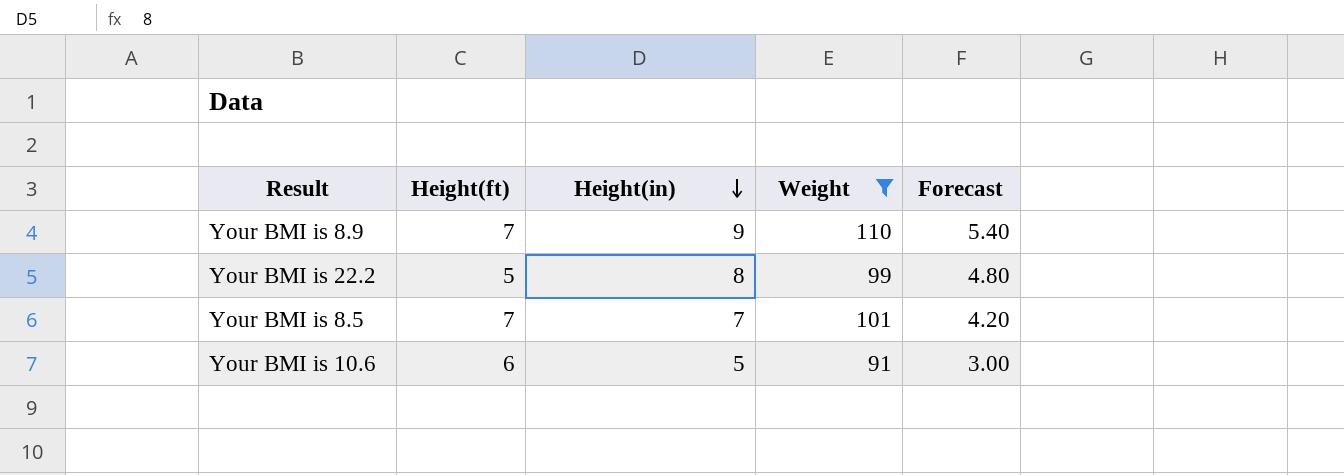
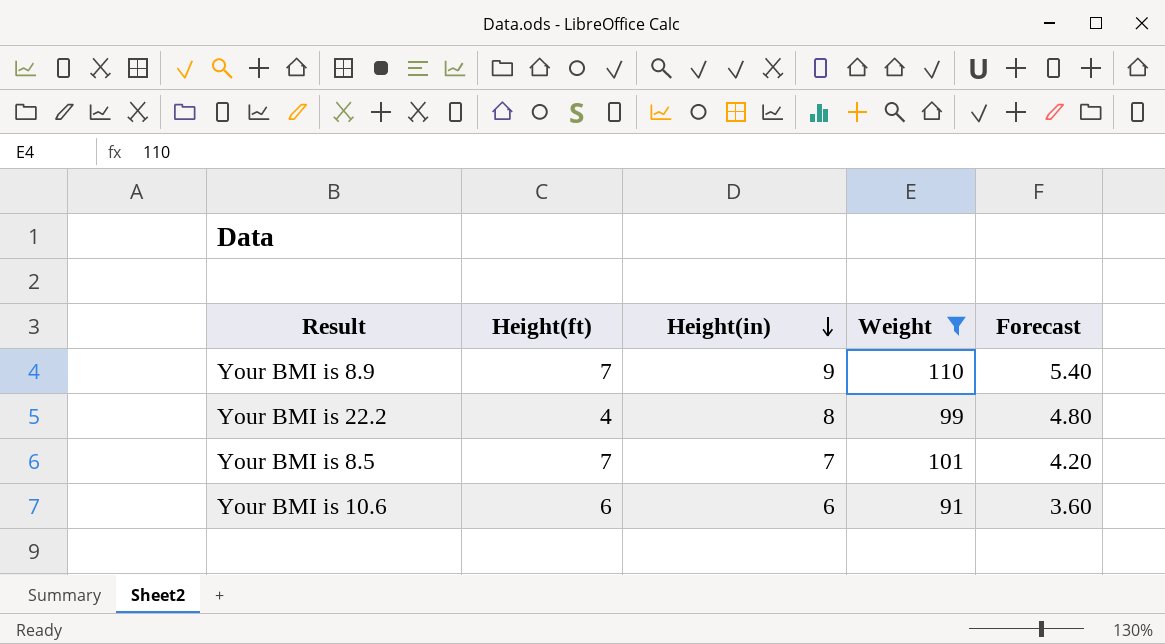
Your BMI is 22.2 | Height(ft): 5 -> 4
Your BMI is 10.6 | Height(in): 5 -> 6
Your BMI is 10.6 | Forecast: 3.00 -> 3.60

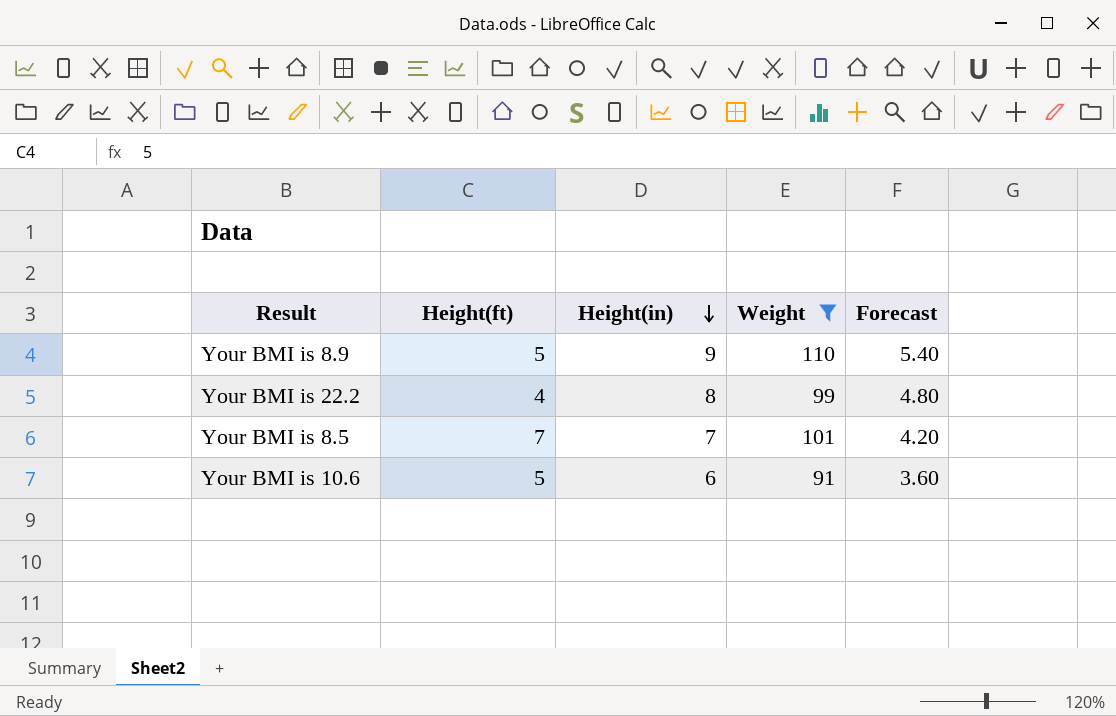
Your BMI is 8.9 | Height(ft): 7 -> 5
Your BMI is 10.6 | Height(ft): 6 -> 5

